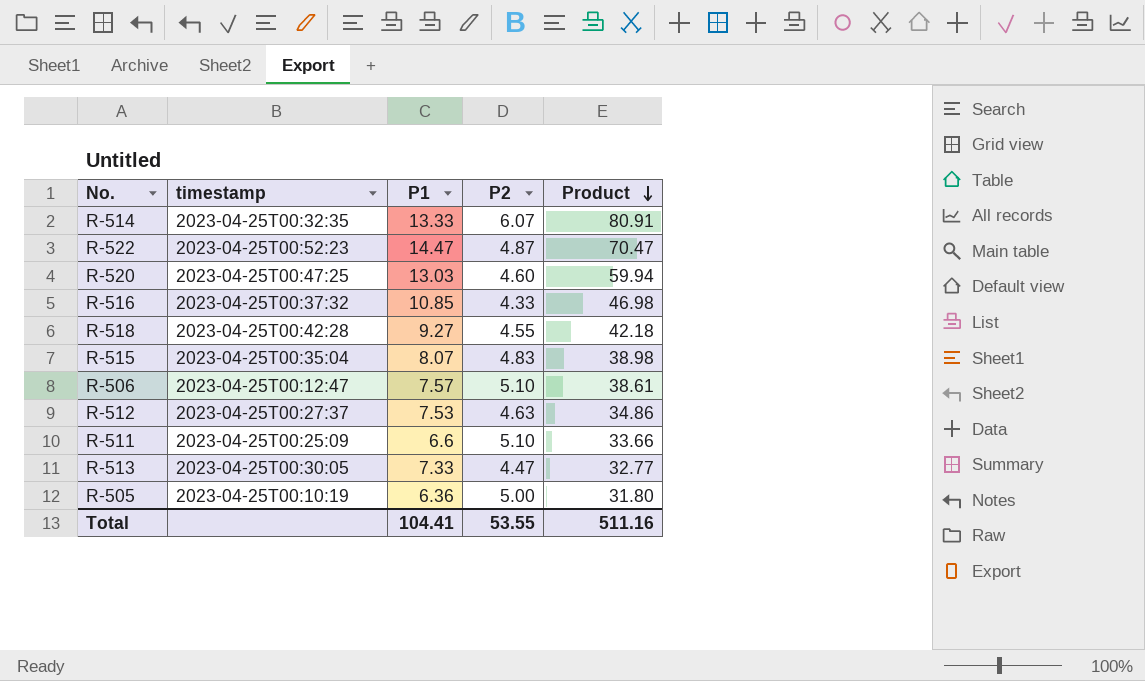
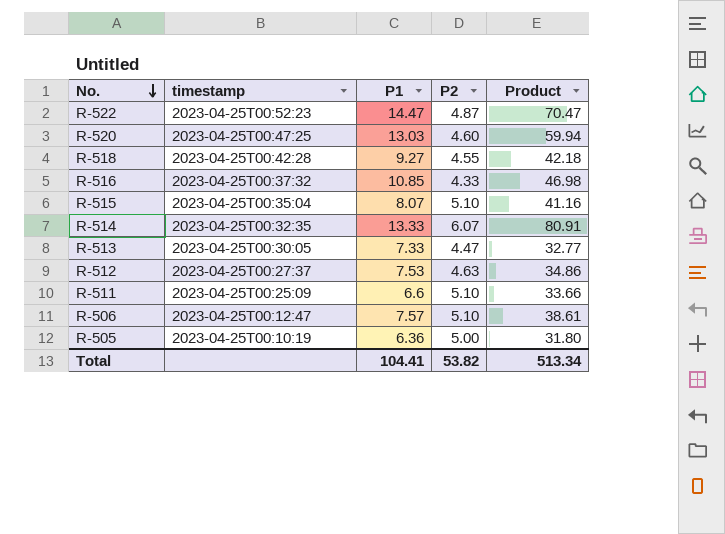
row order: Product descending -> No. descending
R-515 | P2: 4.83 -> 5.10
R-515 | Product: 38.98 -> 41.16
Total | P2: 53.55 -> 53.82
Total | Product: 511.16 -> 513.34

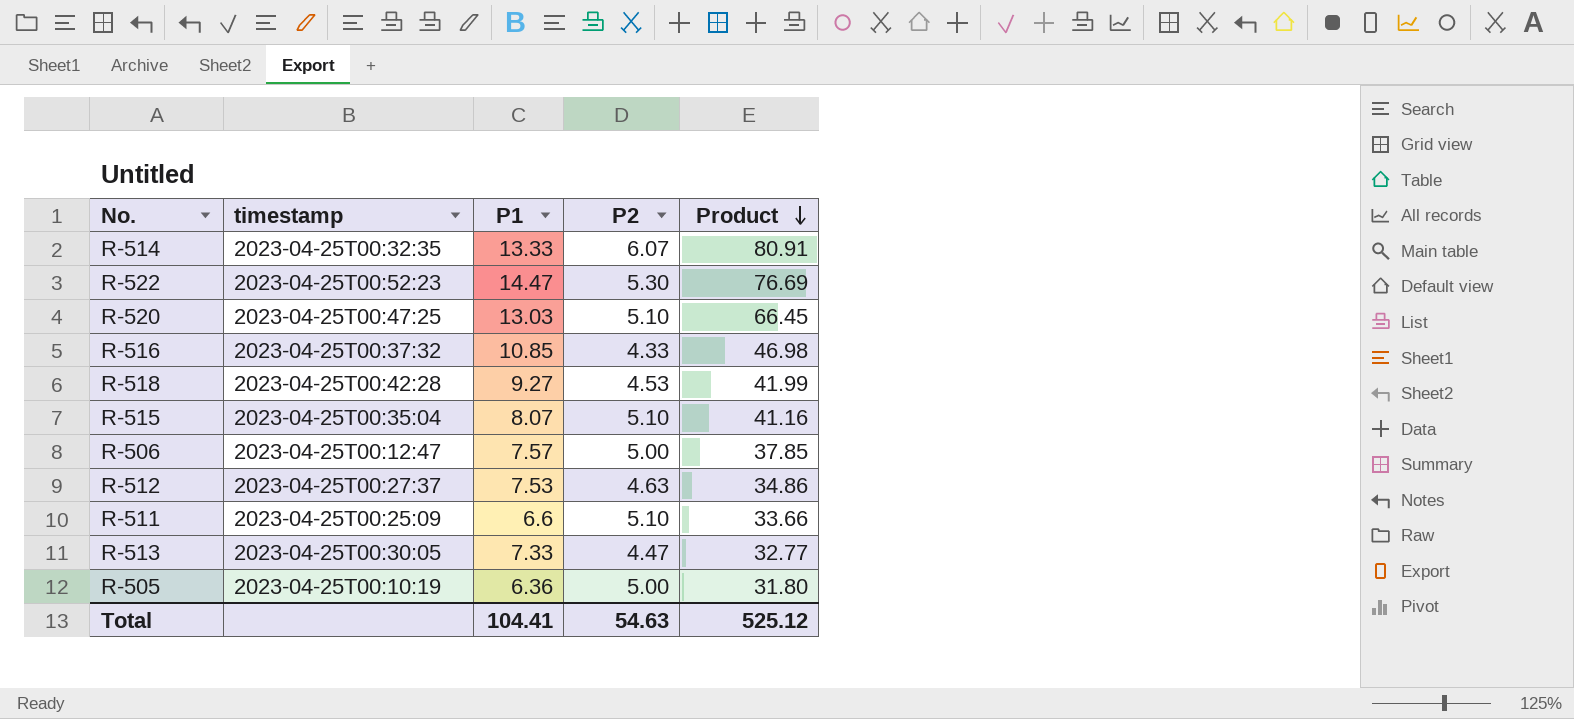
row order: No. descending -> Product descending
R-522 | P2: 4.87 -> 5.30
R-522 | Product: 70.47 -> 76.69
R-520 | P2: 4.60 -> 5.10
R-520 | Product: 59.94 -> 66.45
R-518 | P2: 4.55 -> 4.53
R-518 | Product: 42.18 -> 41.99
R-506 | P2: 5.10 -> 5.00
R-506 | Product: 38.61 -> 37.85
Total | P2: 53.82 -> 54.63
Total | Product: 513.34 -> 525.12

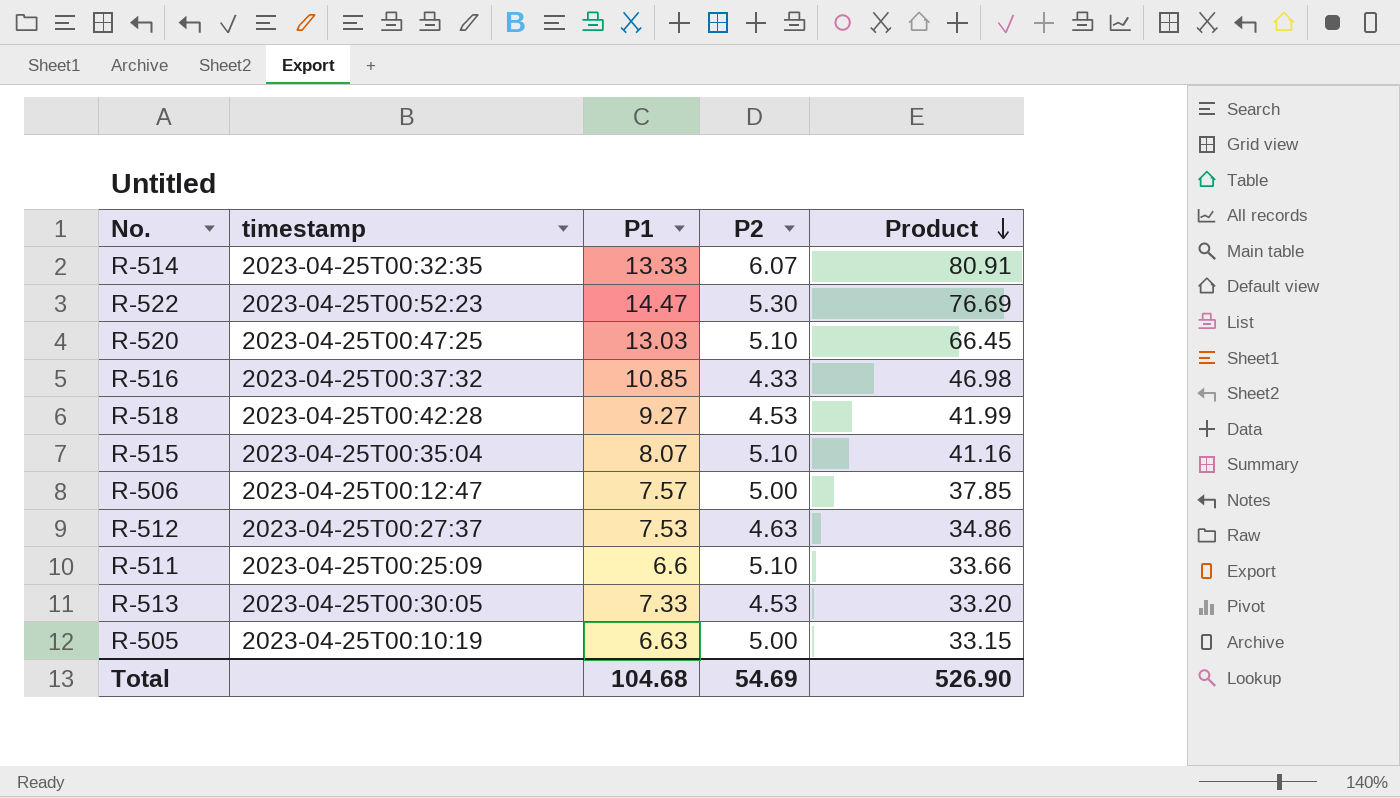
R-513 | P2: 4.47 -> 4.53
R-513 | Product: 32.77 -> 33.20
R-505 | P1: 6.36 -> 6.63
R-505 | Product: 31.80 -> 33.15
Total | P1: 104.41 -> 104.68
Total | P2: 54.63 -> 54.69
Total | Product: 525.12 -> 526.90

